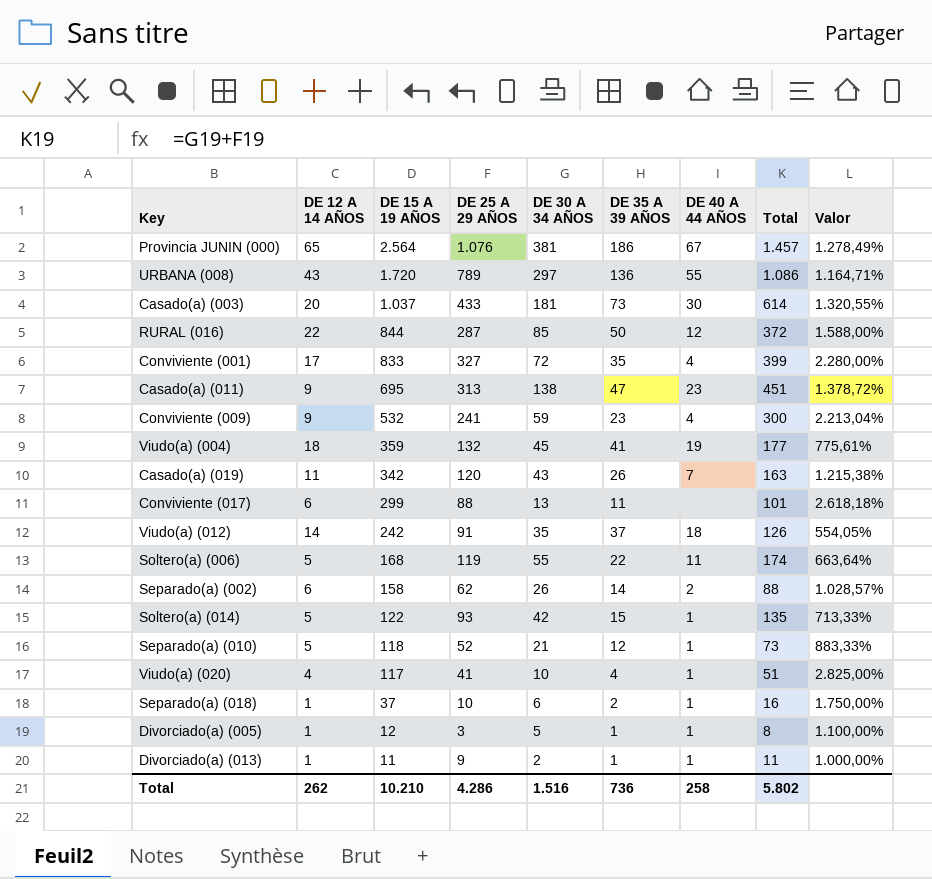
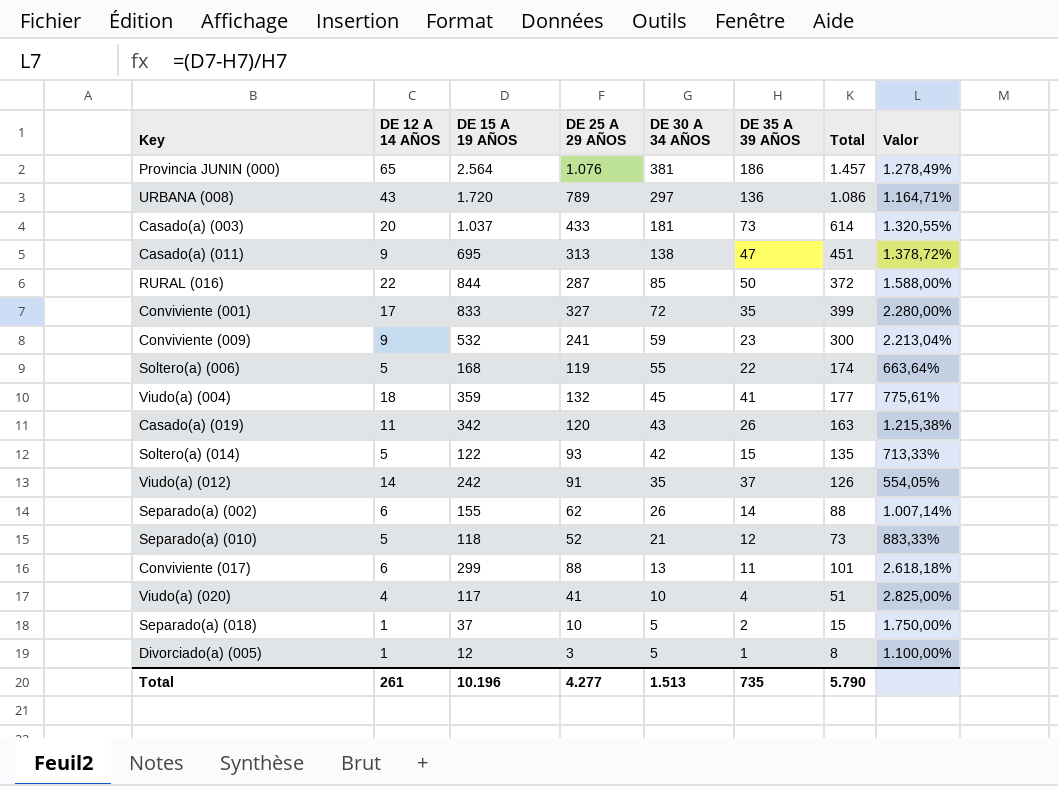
row order: DE 15 A 19 AÑOS descending -> DE 30 A 34 AÑOS descending
column DE 40 A 44 AÑOS | position: 7 -> none
row Divorciado(a) (013): 1 | 11 | 9 | 2 | 1 | 1 | 11 | 1.000,00% -> none
Separado(a) (002) | DE 15 A 19 AÑOS: 158 -> 155
Separado(a) (002) | Valor: 1.028,57% -> 1.007,14%
Separado(a) (018) | DE 30 A 34 AÑOS: 6 -> 5
Separado(a) (018) | Total: 16 -> 15
Total | DE 12 A 14 AÑOS: 262 -> 261
Total | DE 15 A 19 AÑOS: 10.210 -> 10.196
Total | DE 25 A 29 AÑOS: 4.286 -> 4.277
Total | DE 30 A 34 AÑOS: 1.516 -> 1.513
Total | DE 35 A 39 AÑOS: 736 -> 735
Total | Total: 5.802 -> 5.790

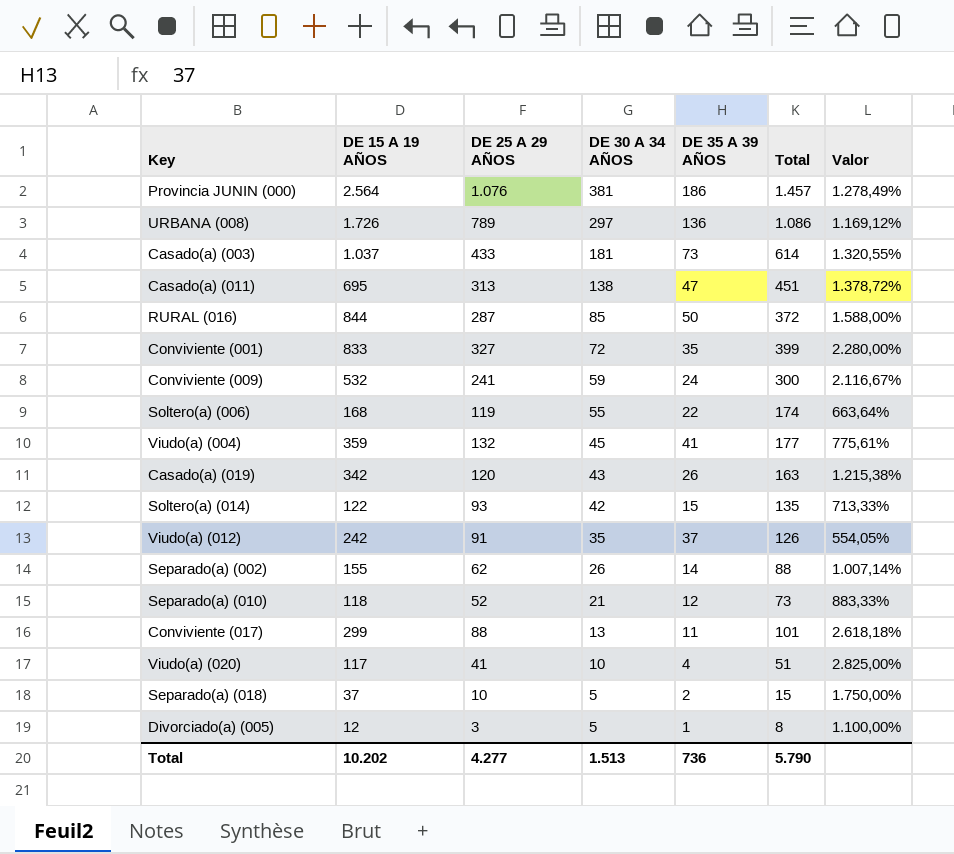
column DE 12 A 14 AÑOS | position: 2 -> none
URBANA (008) | DE 15 A 19 AÑOS: 1.720 -> 1.726
URBANA (008) | Valor: 1.164,71% -> 1.169,12%
Conviviente (009) | DE 35 A 39 AÑOS: 23 -> 24
Conviviente (009) | Valor: 2.213,04% -> 2.116,67%
Total | DE 15 A 19 AÑOS: 10.196 -> 10.202
Total | DE 35 A 39 AÑOS: 735 -> 736

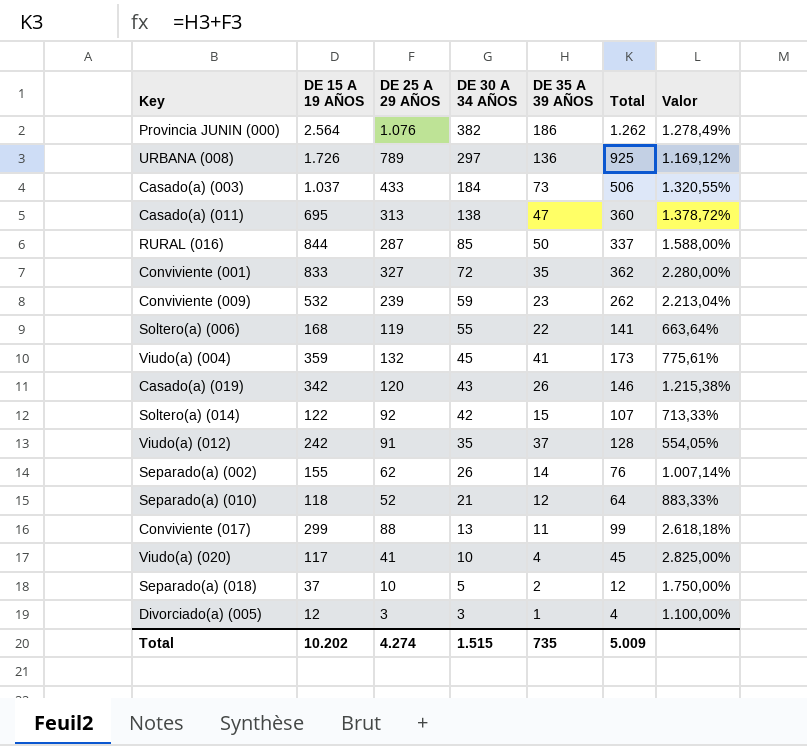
column Total | formula: [DE 25 A 29 AÑOS] + [DE 30 A 34 AÑOS] -> [DE 25 A 29 AÑOS] + [DE 35 A 39 AÑOS]
Provincia JUNIN (000) | DE 30 A 34 AÑOS: 381 -> 382
Casado(a) (003) | DE 30 A 34 AÑOS: 181 -> 184
Conviviente (009) | DE 25 A 29 AÑOS: 241 -> 239
Conviviente (009) | DE 35 A 39 AÑOS: 24 -> 23
Conviviente (009) | Valor: 2.116,67% -> 2.213,04%
Soltero(a) (014) | DE 25 A 29 AÑOS: 93 -> 92
Divorciado(a) (005) | DE 30 A 34 AÑOS: 5 -> 3
Total | DE 25 A 29 AÑOS: 4.277 -> 4.274
Total | DE 30 A 34 AÑOS: 1.513 -> 1.515
Total | DE 35 A 39 AÑOS: 736 -> 735
Total | Total: 5.790 -> 5.009

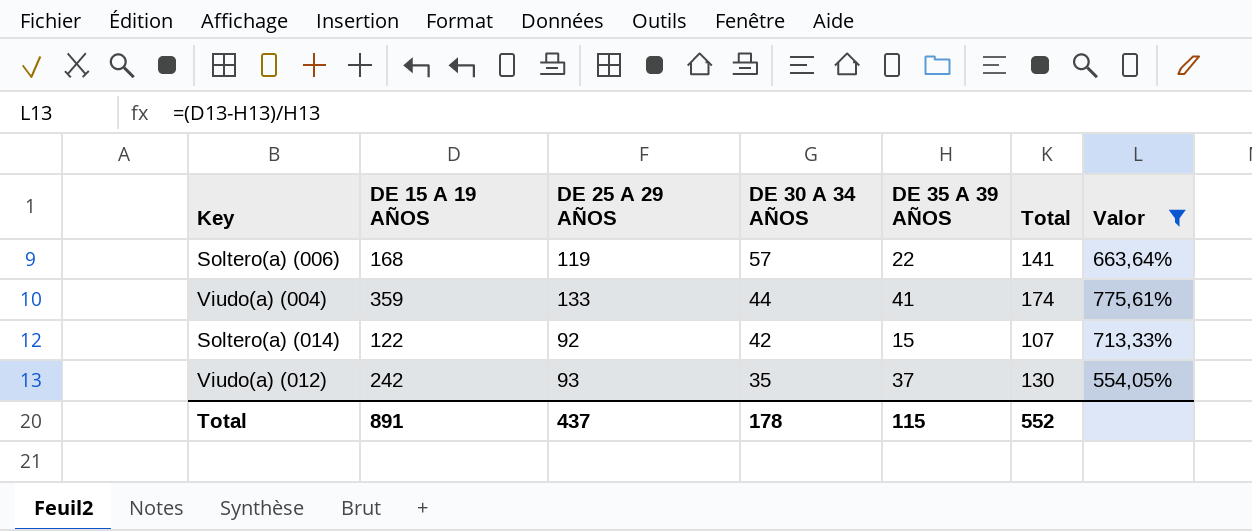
filter: none -> Valor <= 775,61%
Soltero(a) (006) | DE 30 A 34 AÑOS: 55 -> 57
Viudo(a) (004) | DE 25 A 29 AÑOS: 132 -> 133
Viudo(a) (004) | DE 30 A 34 AÑOS: 45 -> 44
Viudo(a) (004) | Total: 173 -> 174
Viudo(a) (012) | DE 25 A 29 AÑOS: 91 -> 93
Viudo(a) (012) | Total: 128 -> 130
Total | DE 15 A 19 AÑOS: 10.202 -> 891
Total | DE 25 A 29 AÑOS: 4.274 -> 437
Total | DE 30 A 34 AÑOS: 1.515 -> 178
Total | DE 35 A 39 AÑOS: 735 -> 115
Total | Total: 5.009 -> 552

